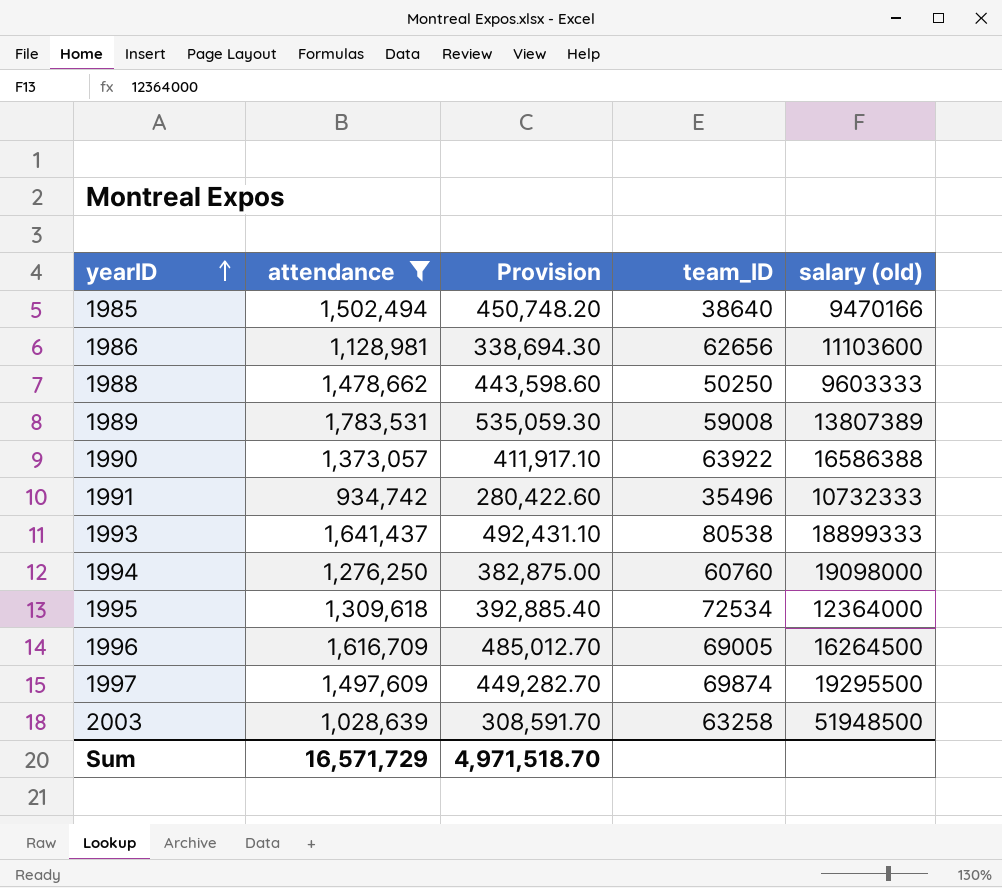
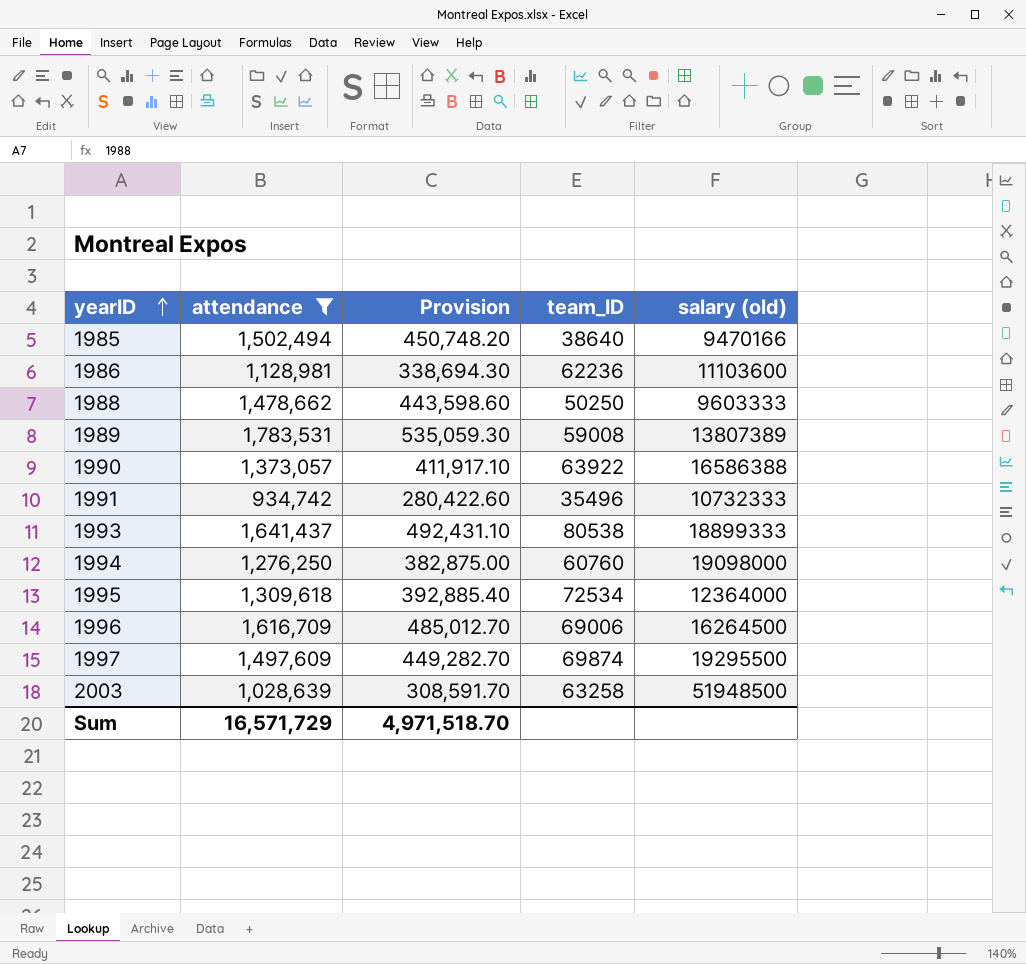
1986 | team_ID: 62656 -> 62236
1996 | team_ID: 69005 -> 69006

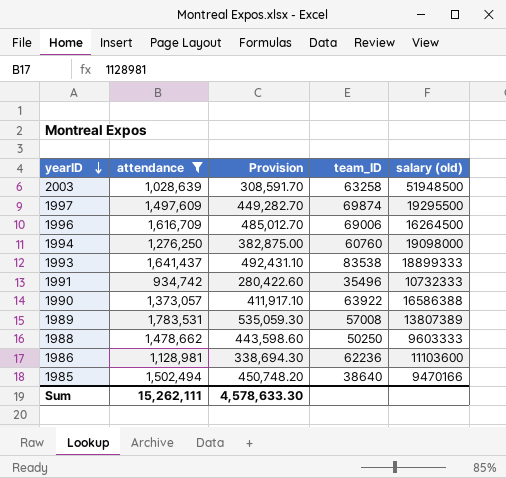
row order: yearID ascending -> yearID descending
row 1995: 1,309,618 | 392,885.40 | 72534 | 12364000 -> none
1993 | team_ID: 80538 -> 83538
1989 | team_ID: 59008 -> 57008
Sum | attendance: 16,571,729 -> 15,262,111
Sum | Provision: 4,971,518.70 -> 4,578,633.30

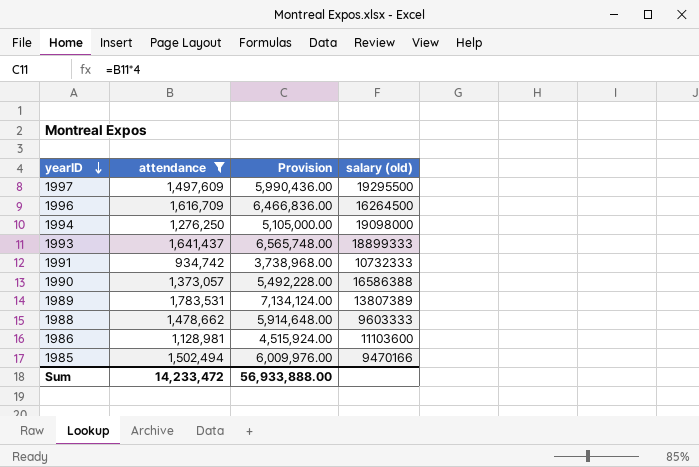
column team_ID | position: 4 -> none
column Provision | formula: [attendance] * 0.3 -> [attendance] * 4
row 2003: 1,028,639 | 308,591.70 | 63258 | 51948500 -> none
Sum | attendance: 15,262,111 -> 14,233,472
Sum | Provision: 4,578,633.30 -> 56,933,888.00

